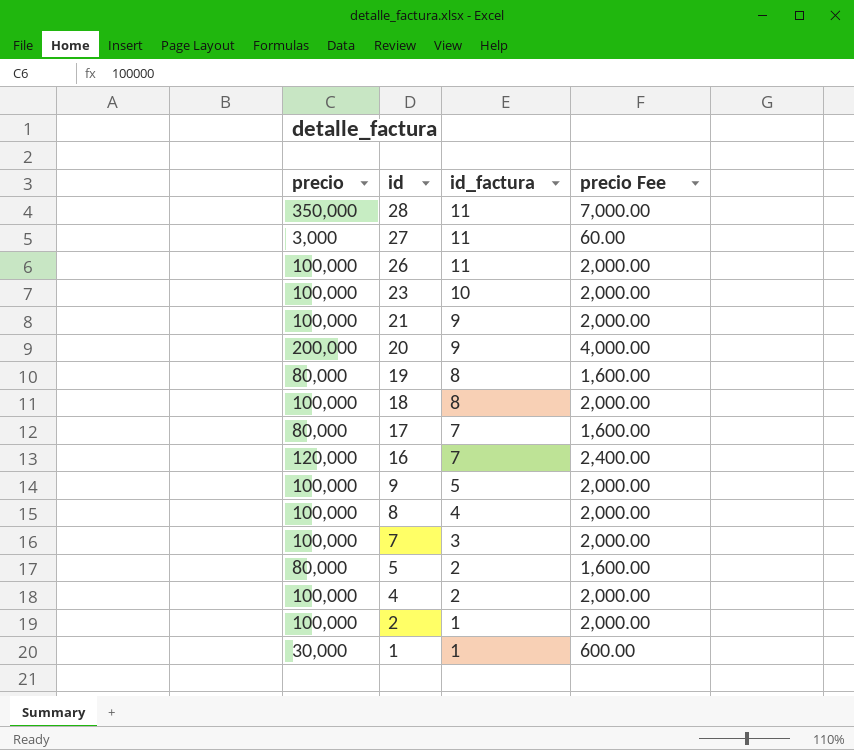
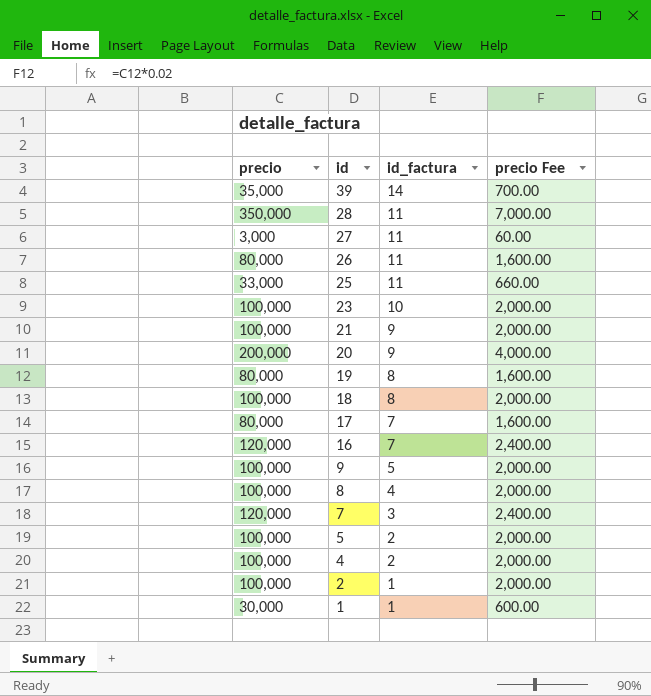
row 39: none -> 35,000 | 14 | 700.00
26 | precio: 100,000 -> 80,000
26 | precio Fee: 2,000.00 -> 1,600.00
row 25: none -> 33,000 | 11 | 660.00
7 | precio: 100,000 -> 120,000
7 | precio Fee: 2,000.00 -> 2,400.00
5 | precio: 80,000 -> 100,000
5 | precio Fee: 1,600.00 -> 2,000.00

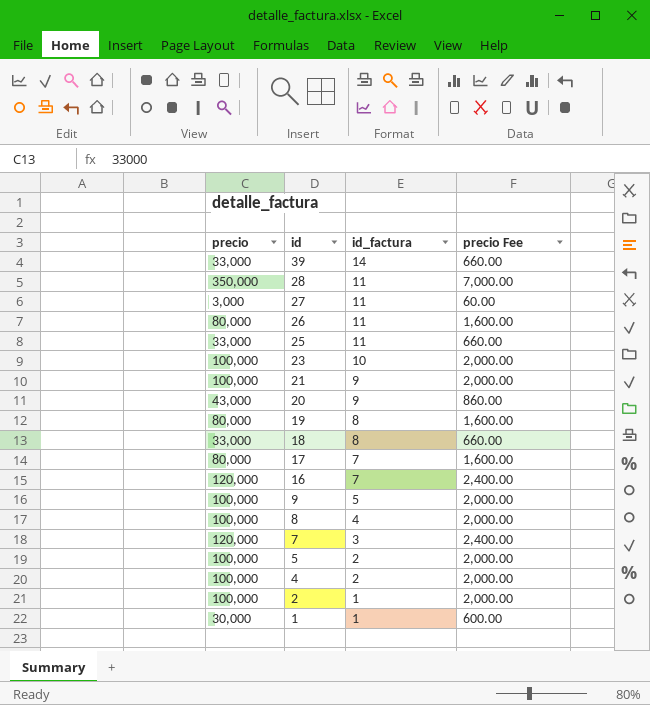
39 | precio: 35,000 -> 33,000
39 | precio Fee: 700.00 -> 660.00
20 | precio: 200,000 -> 43,000
20 | precio Fee: 4,000.00 -> 860.00
18 | precio: 100,000 -> 33,000
18 | precio Fee: 2,000.00 -> 660.00

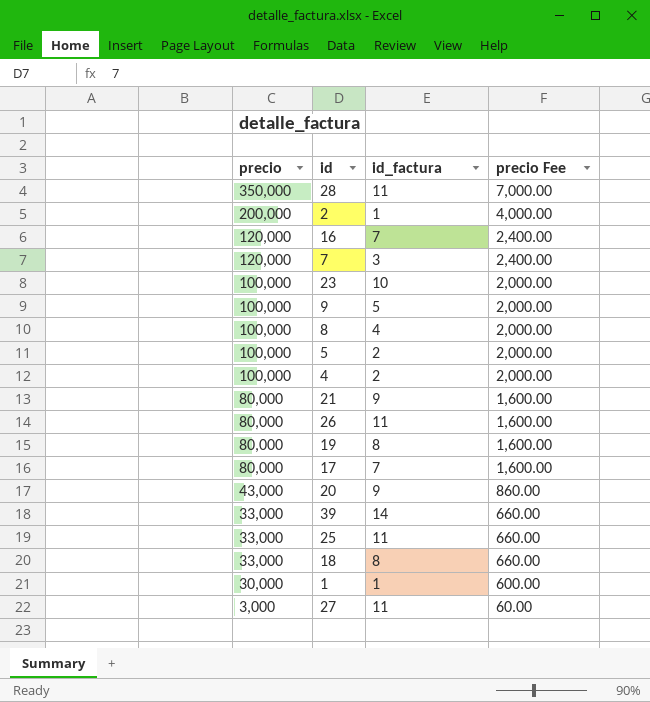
row order: id descending -> precio descending
2 | precio: 100,000 -> 200,000
2 | precio Fee: 2,000.00 -> 4,000.00
21 | precio: 100,000 -> 80,000
21 | precio Fee: 2,000.00 -> 1,600.00

